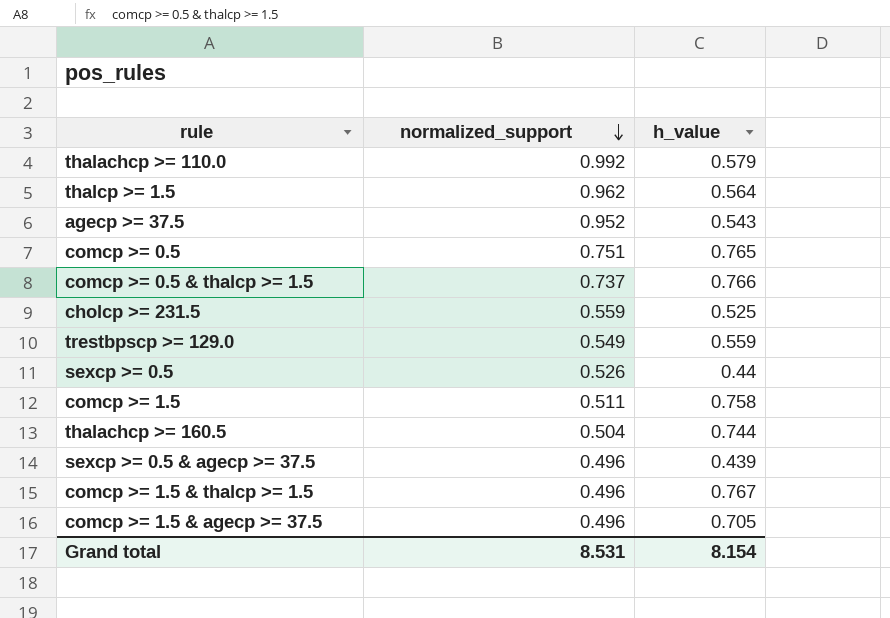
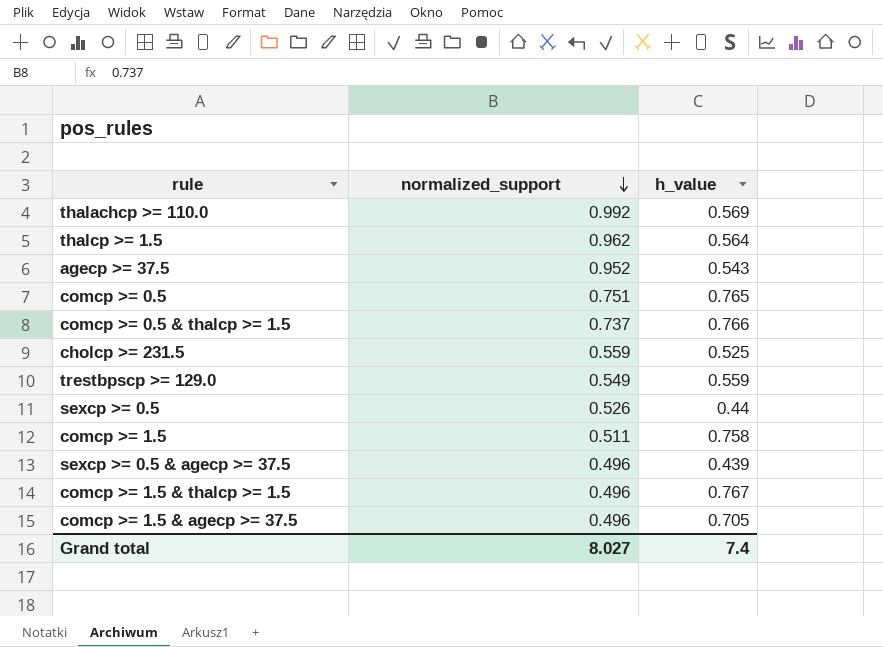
row thalachcp >= 160.5: 0.504 | 0.744 -> none
thalachcp >= 110.0 | h_value: 0.579 -> 0.569
Grand total | normalized_support: 8.531 -> 8.027
Grand total | h_value: 8.154 -> 7.4

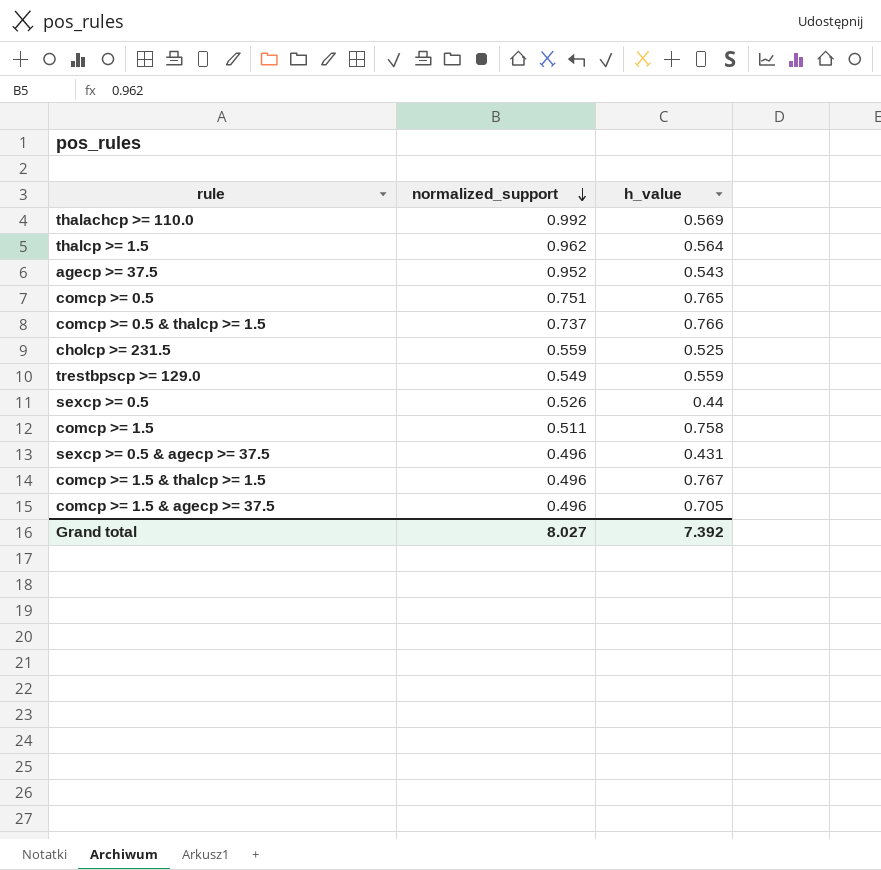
sexcp >= 0.5 & agecp >= 37.5 | h_value: 0.439 -> 0.431
Grand total | h_value: 7.4 -> 7.392

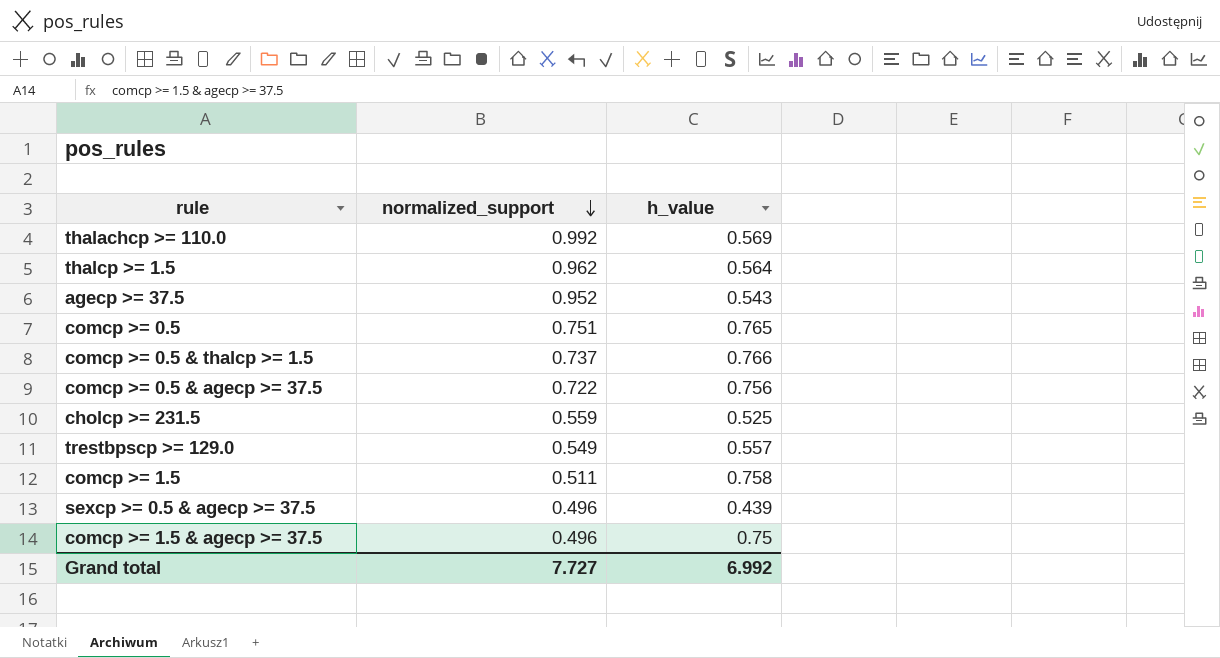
row sexcp >= 0.5: 0.526 | 0.44 -> none
row comcp >= 1.5 & thalcp >= 1.5: 0.496 | 0.767 -> none
row comcp >= 0.5 & agecp >= 37.5: none -> 0.722 | 0.756
trestbpscp >= 129.0 | h_value: 0.559 -> 0.557
sexcp >= 0.5 & agecp >= 37.5 | h_value: 0.431 -> 0.439
comcp >= 1.5 & agecp >= 37.5 | h_value: 0.705 -> 0.75
Grand total | normalized_support: 8.027 -> 7.727
Grand total | h_value: 7.392 -> 6.992

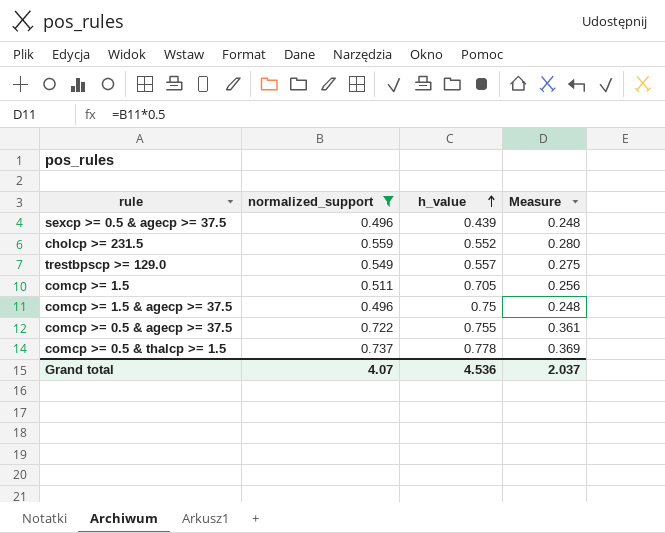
filter: none -> normalized_support <= 0.737
row order: normalized_support descending -> h_value ascending
column Measure | formula: none -> [normalized_support] * 0.5
cholcp >= 231.5 | h_value: 0.525 -> 0.552
comcp >= 1.5 | h_value: 0.758 -> 0.705
comcp >= 0.5 & agecp >= 37.5 | h_value: 0.756 -> 0.755
comcp >= 0.5 & thalcp >= 1.5 | h_value: 0.766 -> 0.778
Grand total | normalized_support: 7.727 -> 4.07
Grand total | h_value: 6.992 -> 4.536

